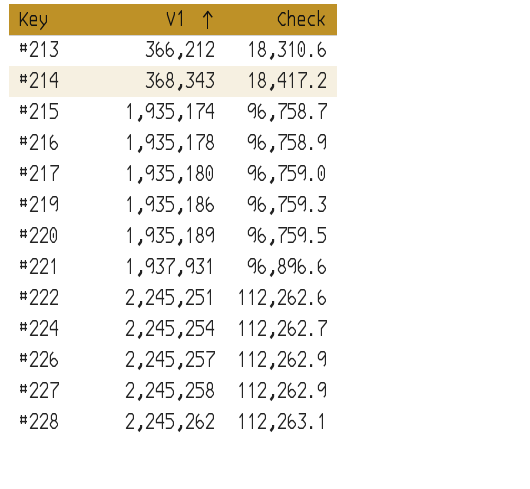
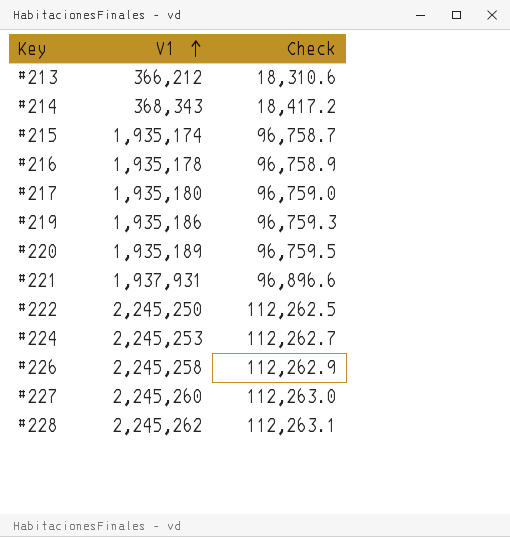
#222 | V1: 2,245,251 -> 2,245,250
#222 | Check: 112,262.6 -> 112,262.5
#224 | V1: 2,245,254 -> 2,245,253
#226 | V1: 2,245,257 -> 2,245,258
#227 | V1: 2,245,258 -> 2,245,260
#227 | Check: 112,262.9 -> 112,263.0

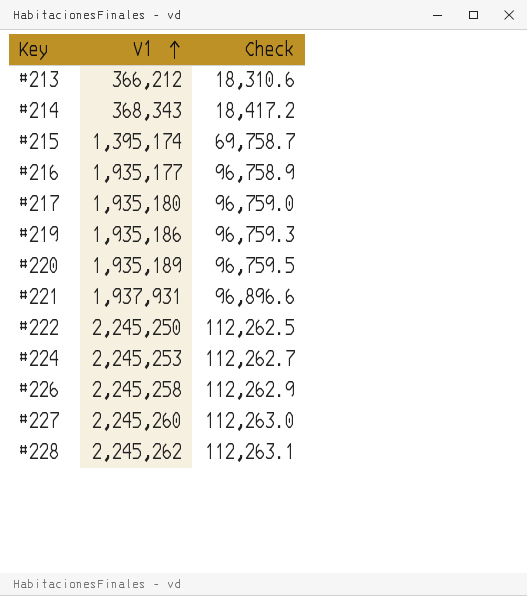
#215 | V1: 1,935,174 -> 1,395,174
#215 | Check: 96,758.7 -> 69,758.7
#216 | V1: 1,935,178 -> 1,935,177

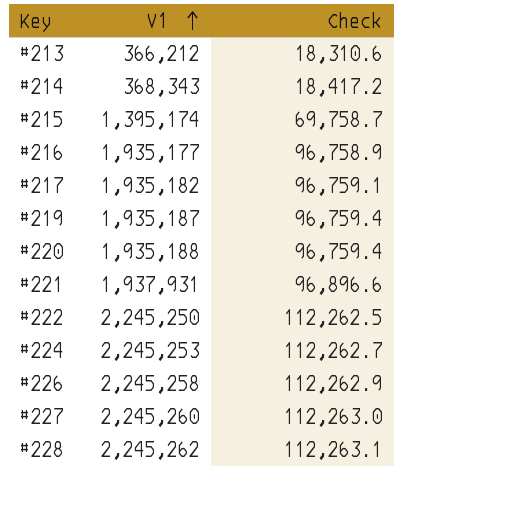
#217 | V1: 1,935,180 -> 1,935,182
#217 | Check: 96,759.0 -> 96,759.1
#219 | V1: 1,935,186 -> 1,935,187
#219 | Check: 96,759.3 -> 96,759.4
#220 | V1: 1,935,189 -> 1,935,188
#220 | Check: 96,759.5 -> 96,759.4

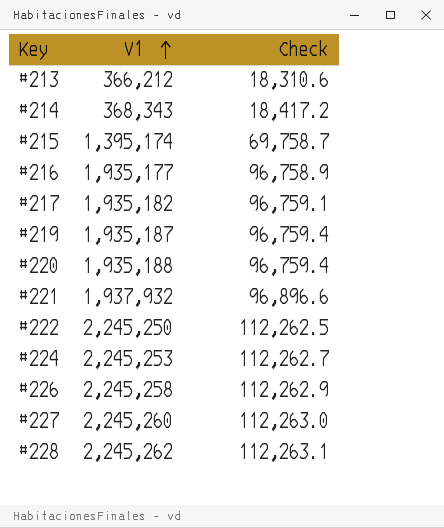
#221 | V1: 1,937,931 -> 1,937,932

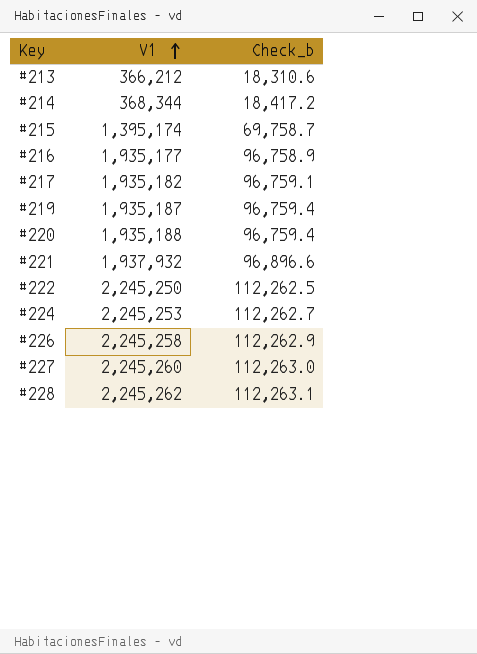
column name: Check -> Check_b
#214 | V1: 368,343 -> 368,344

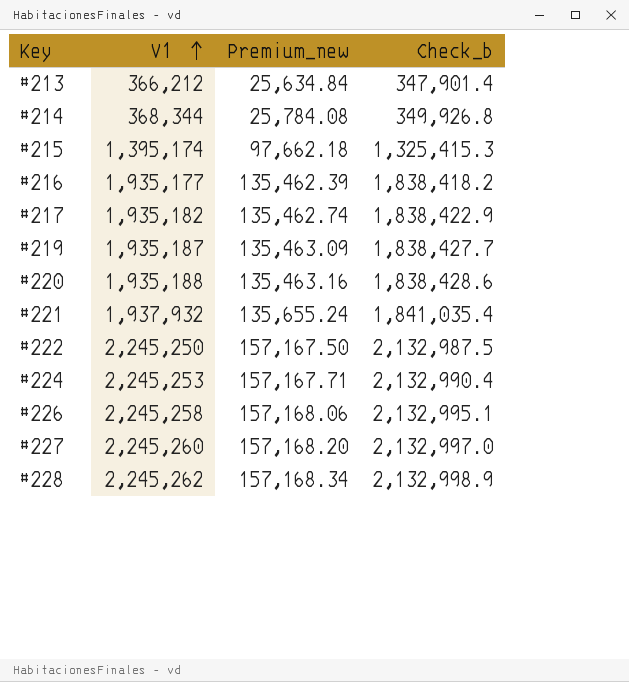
column Premium_new | formula: none -> [V1] * 0.07
column Check_b | formula: [V1] * 0.05 -> [V1] * 0.95

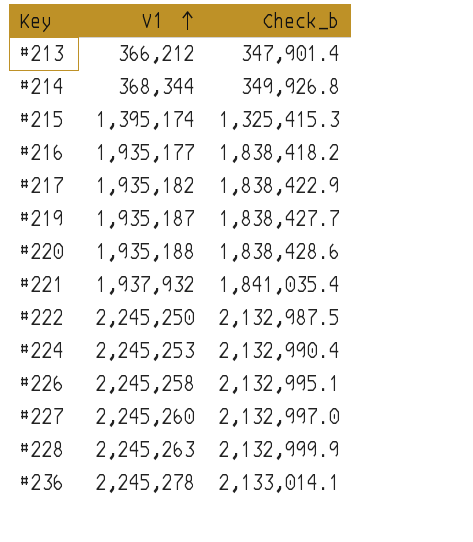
column Premium_new | formula: [V1] * 0.07 -> none
#228 | V1: 2,245,262 -> 2,245,263
#228 | Check_b: 2,132,998.9 -> 2,132,999.9
row #236: none -> 2,245,278 | 2,133,014.1

